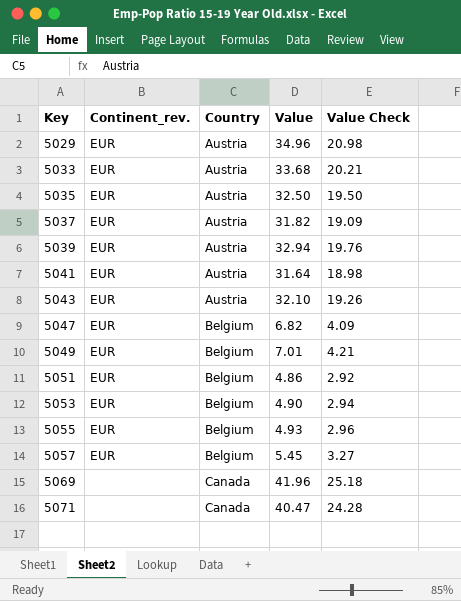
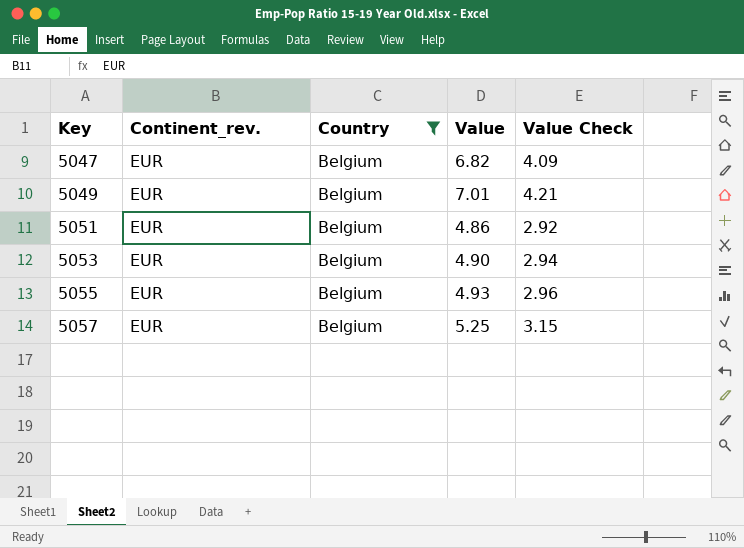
filter: none -> Country = Belgium
5057 | Value: 5.45 -> 5.25
5057 | Value Check: 3.27 -> 3.15

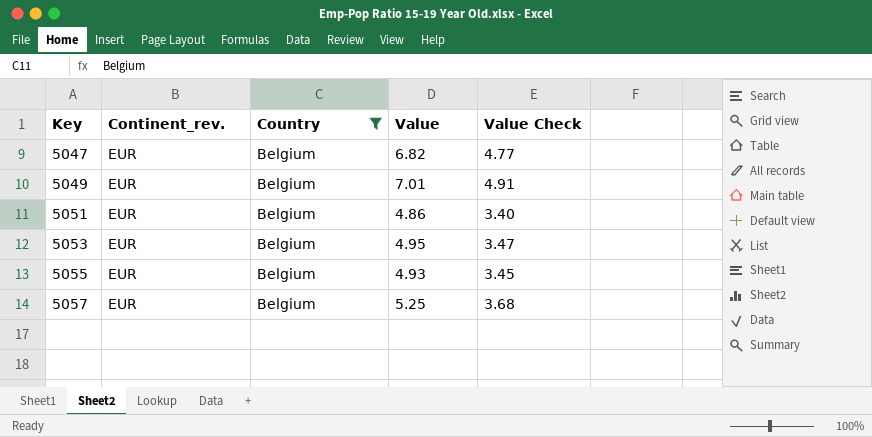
column Value Check | formula: [Value] * 0.6 -> [Value] * 0.7
5053 | Value: 4.90 -> 4.95

